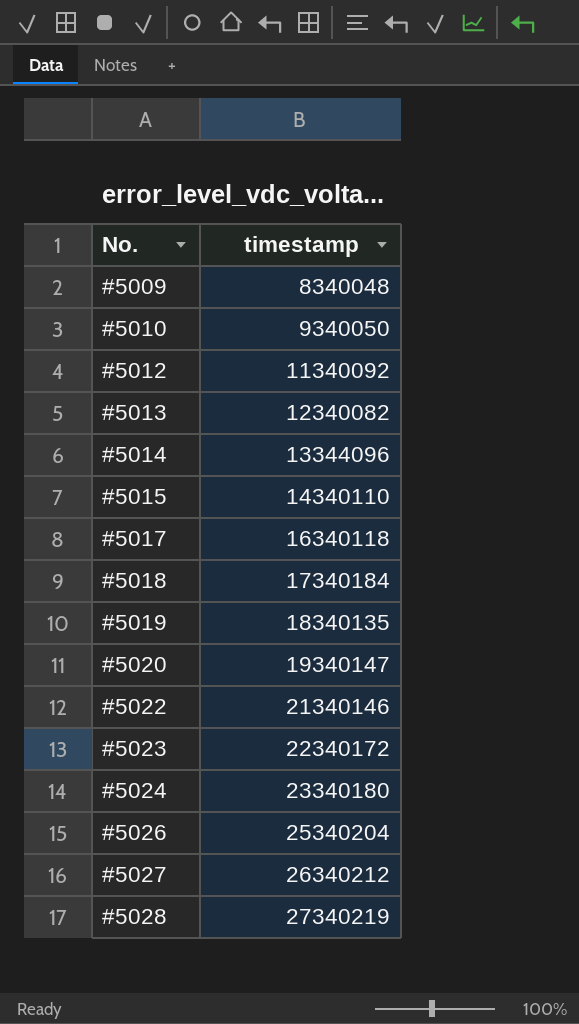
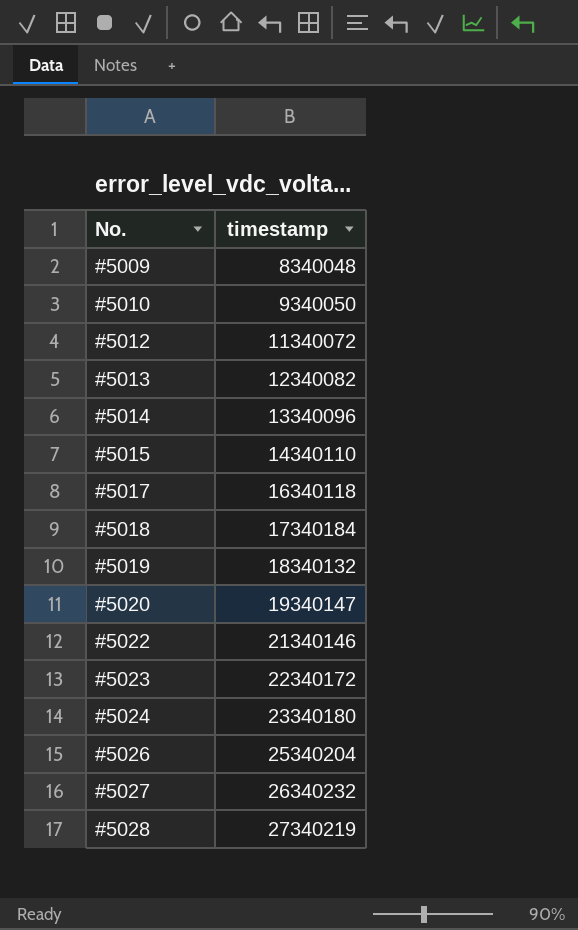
#5012 | timestamp: 11340092 -> 11340072
#5014 | timestamp: 13344096 -> 13340096
#5019 | timestamp: 18340135 -> 18340132
#5027 | timestamp: 26340212 -> 26340232

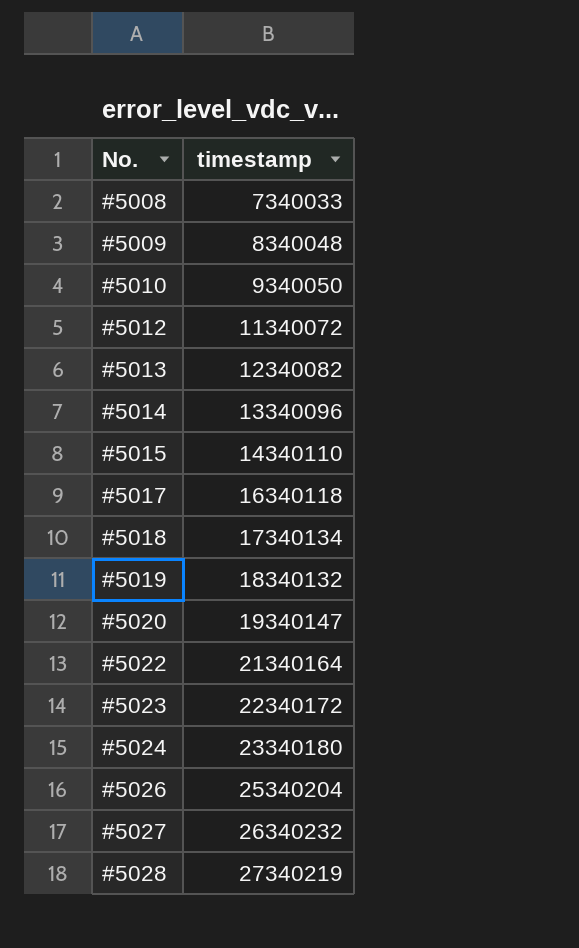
row #5008: none -> 7340033
#5018 | timestamp: 17340184 -> 17340134
#5022 | timestamp: 21340146 -> 21340164

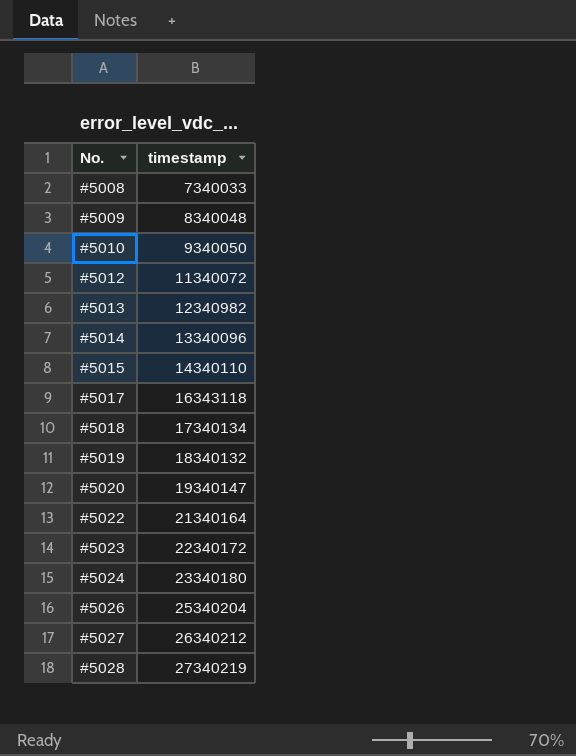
#5013 | timestamp: 12340082 -> 12340982
#5017 | timestamp: 16340118 -> 16343118
#5027 | timestamp: 26340232 -> 26340212

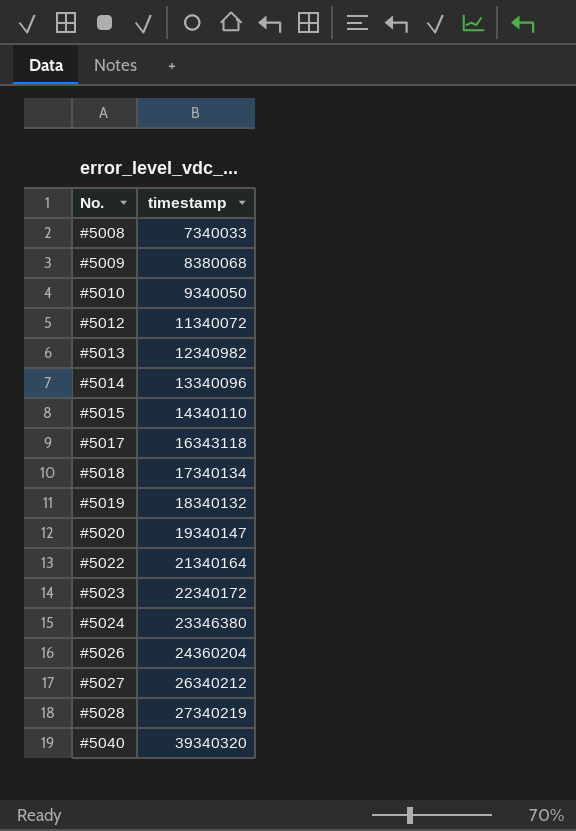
#5009 | timestamp: 8340048 -> 8380068
#5024 | timestamp: 23340180 -> 23346380
#5026 | timestamp: 25340204 -> 24360204
row #5040: none -> 39340320

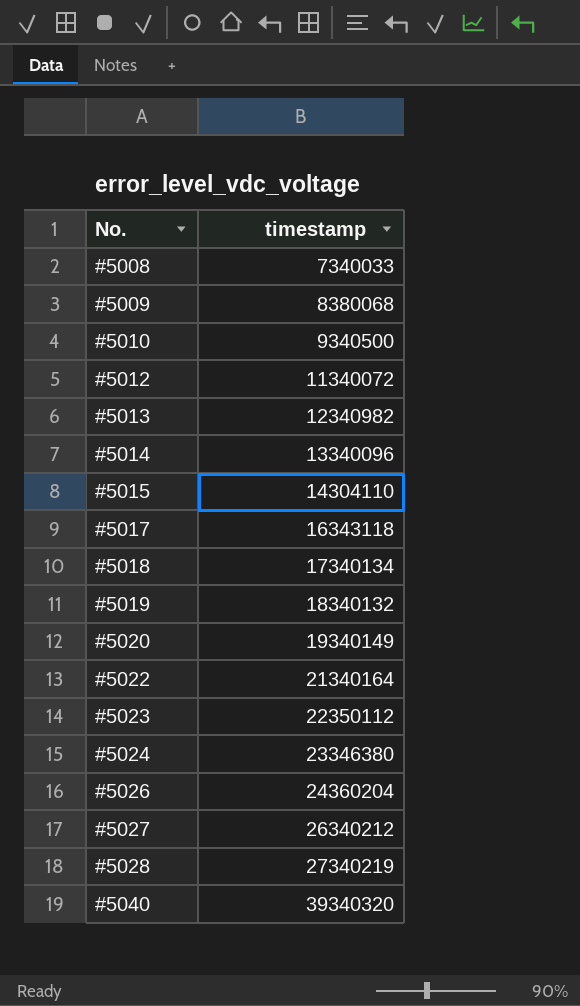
#5010 | timestamp: 9340050 -> 9340500
#5015 | timestamp: 14340110 -> 14304110
#5020 | timestamp: 19340147 -> 19340149
#5023 | timestamp: 22340172 -> 22350112

